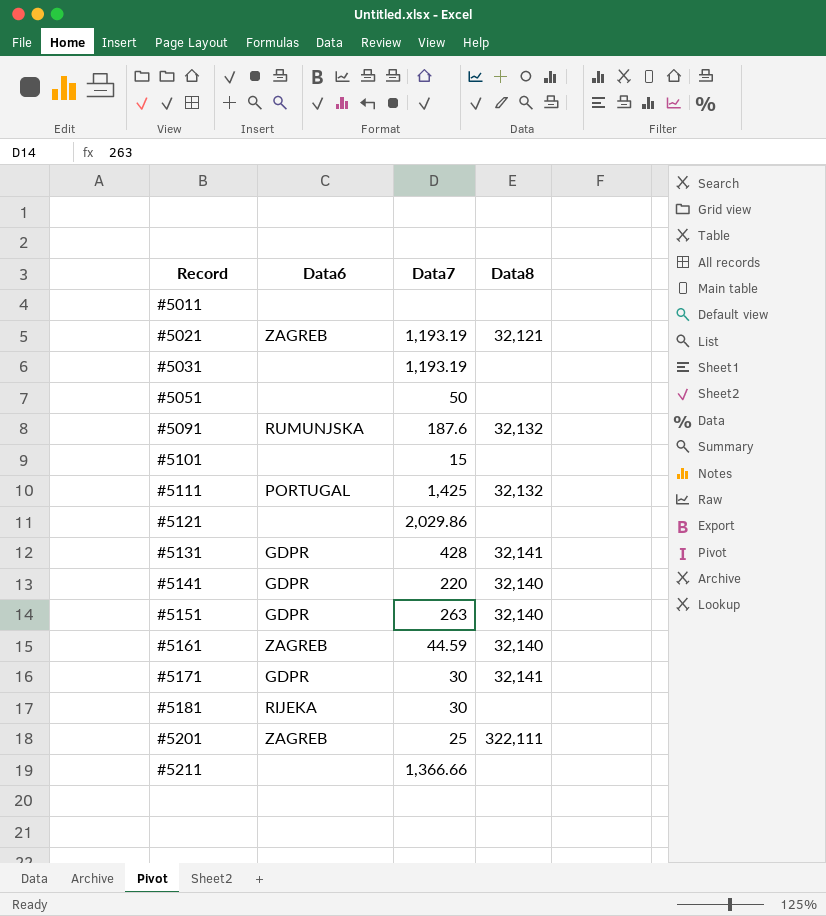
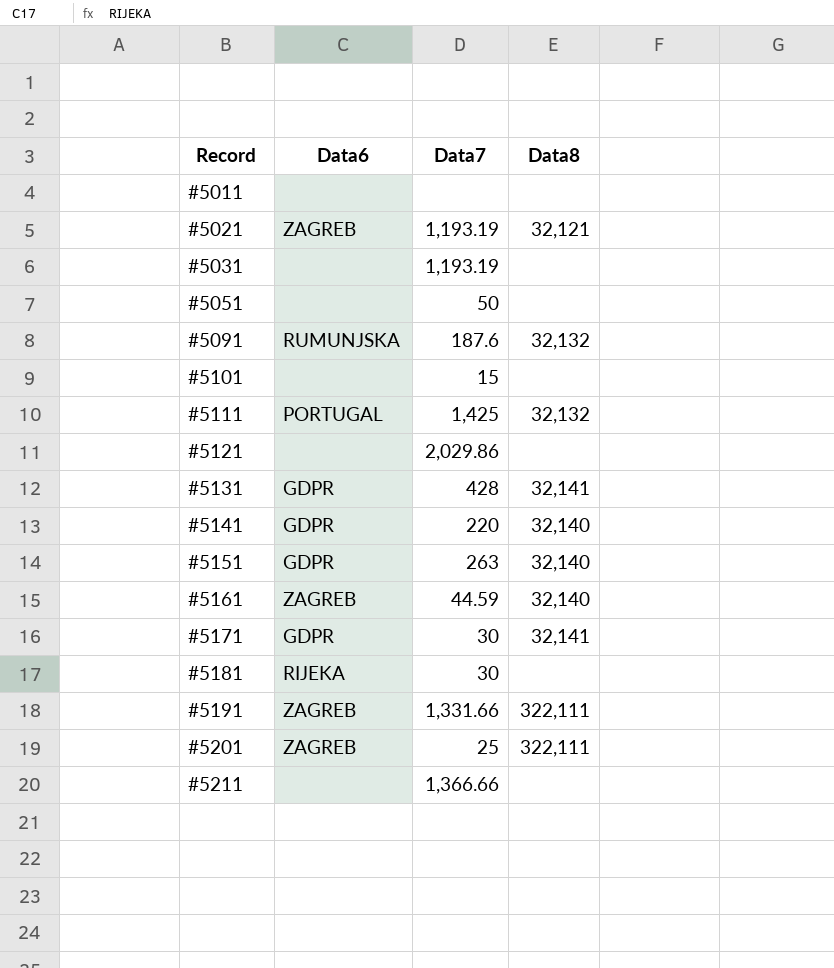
row #5191: none -> ZAGREB | 1,331.66 | 322,111

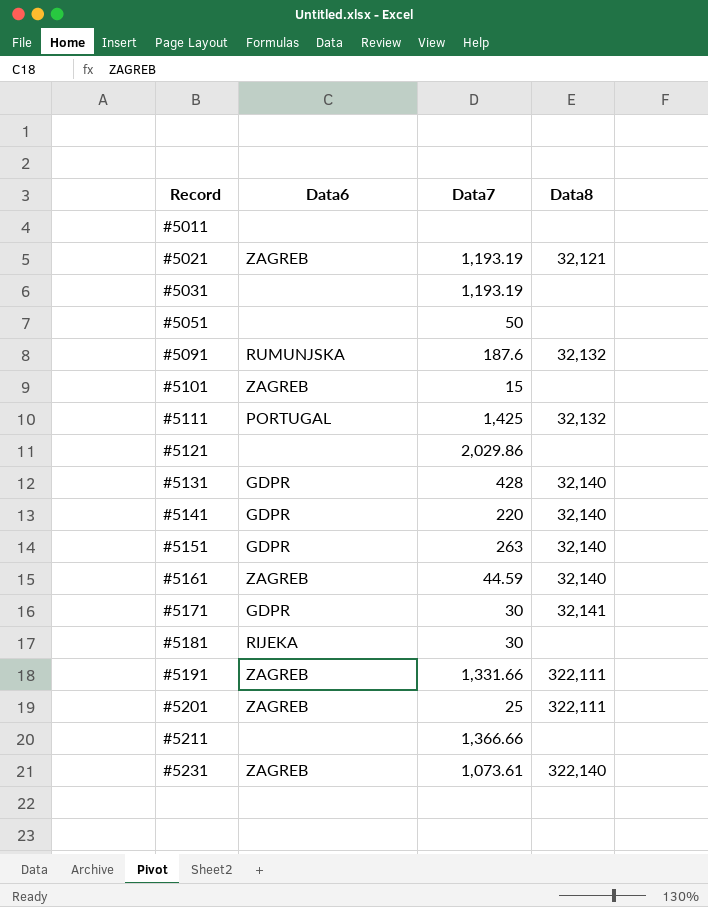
#5101 | Data6: none -> ZAGREB
#5131 | Data8: 32,141 -> 32,140
row #5231: none -> ZAGREB | 1,073.61 | 322,140

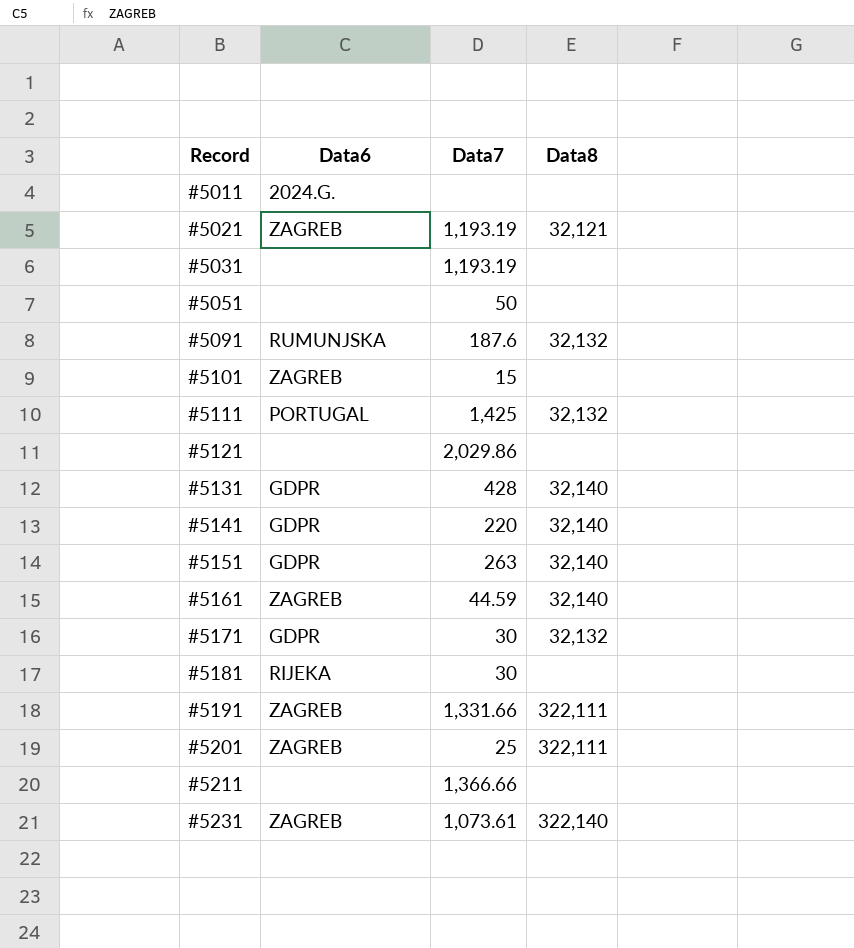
#5011 | Data6: none -> 2024.G.
#5171 | Data8: 32,141 -> 32,132

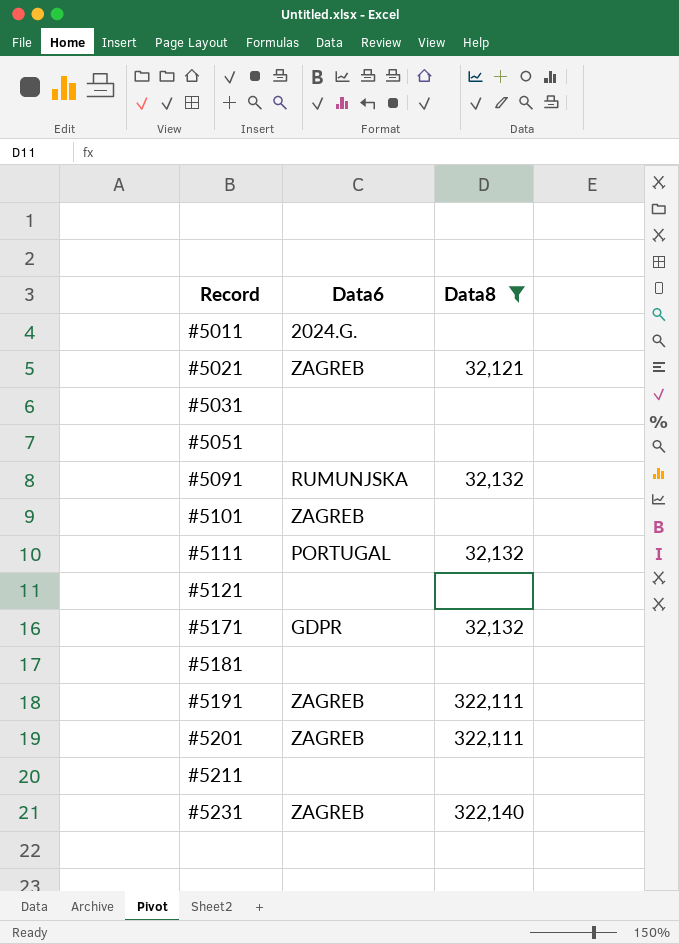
filter: none -> Data8 != 32,140
column Data7 | position: 3 -> none
#5181 | Data6: RIJEKA -> none

